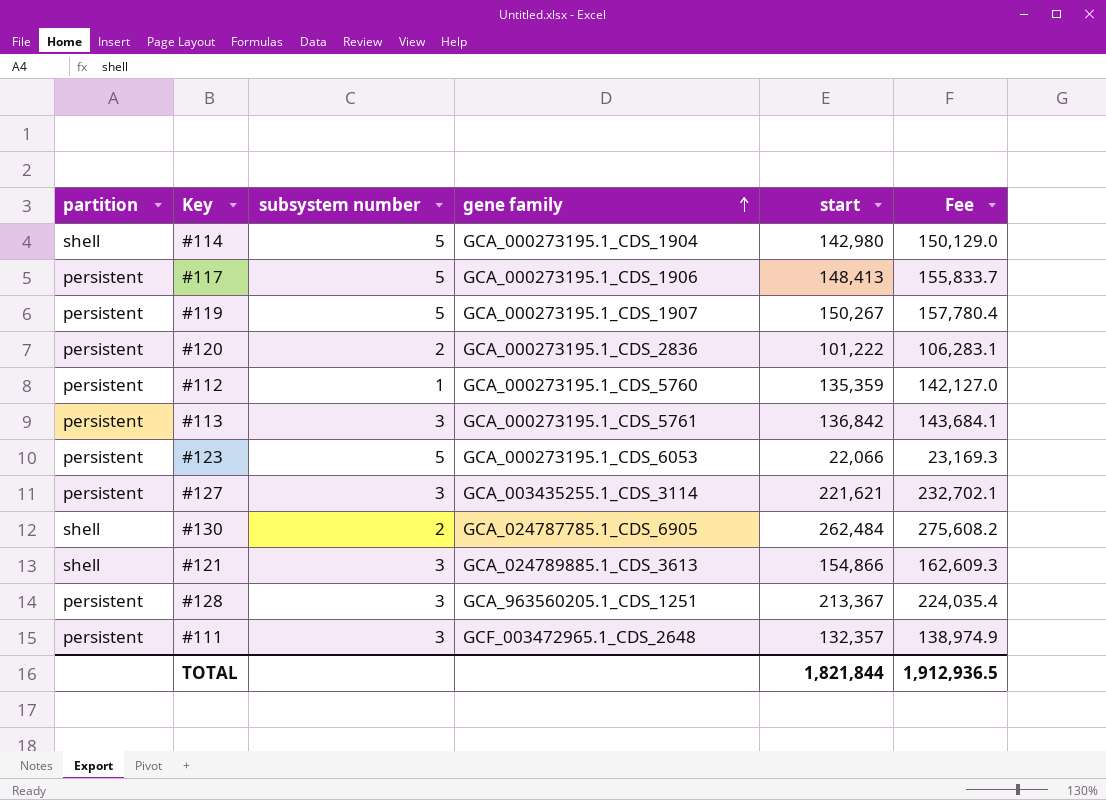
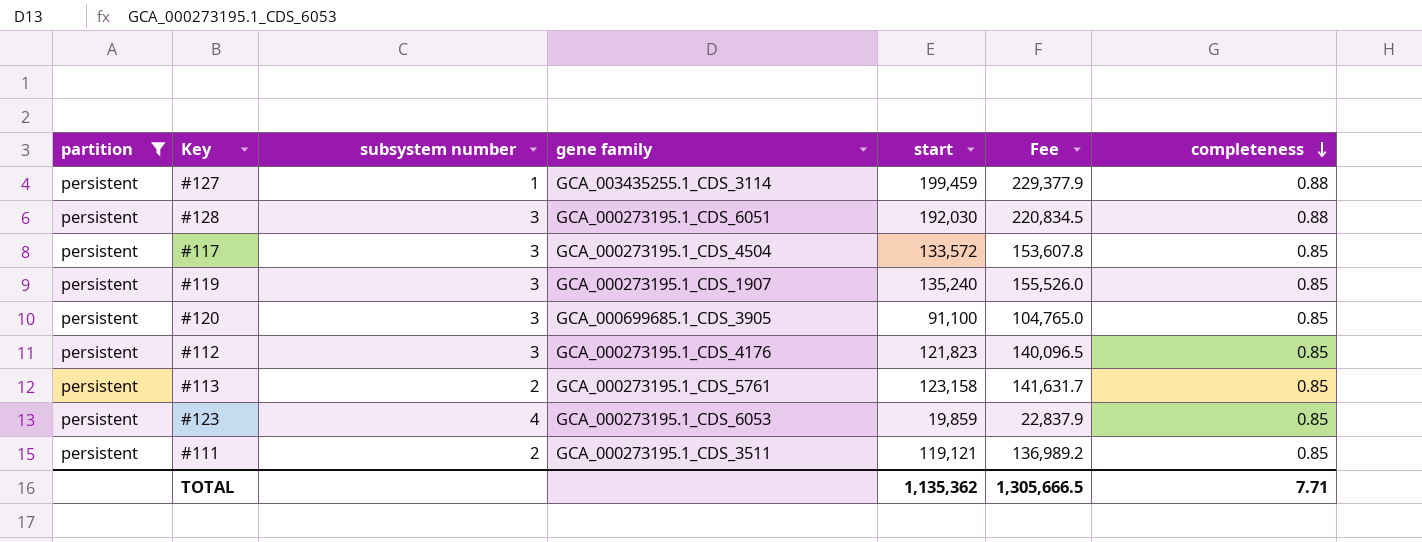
filter: none -> partition = persistent
row order: gene family ascending -> completeness descending
column Fee | formula: [start] * 1.05 -> [start] * 1.15
column completeness | position: none -> 7
#127 | subsystem number: 3 -> 1
#127 | start: 221,621 -> 199,459
#128 | gene family: GCA_963560205.1_CDS_1251 -> GCA_000273195.1_CDS_6051
#128 | start: 213,367 -> 192,030
#117 | subsystem number: 5 -> 3
#117 | gene family: GCA_000273195.1_CDS_1906 -> GCA_000273195.1_CDS_4504
#117 | start: 148,413 -> 133,572
#119 | subsystem number: 5 -> 3
#119 | start: 150,267 -> 135,240
#120 | subsystem number: 2 -> 3
#120 | gene family: GCA_000273195.1_CDS_2836 -> GCA_000699685.1_CDS_3905
#120 | start: 101,222 -> 91,100
#112 | subsystem number: 1 -> 3
#112 | gene family: GCA_000273195.1_CDS_5760 -> GCA_000273195.1_CDS_4176
#112 | start: 135,359 -> 121,823
#113 | subsystem number: 3 -> 2
#113 | start: 136,842 -> 123,158
#123 | subsystem number: 5 -> 4
#123 | start: 22,066 -> 19,859
#111 | subsystem number: 3 -> 2
#111 | gene family: GCF_003472965.1_CDS_2648 -> GCA_000273195.1_CDS_3511
#111 | start: 132,357 -> 119,121
TOTAL | start: 1,821,844 -> 1,135,362
TOTAL | Fee: 1,912,936.5 -> 1,305,666.5

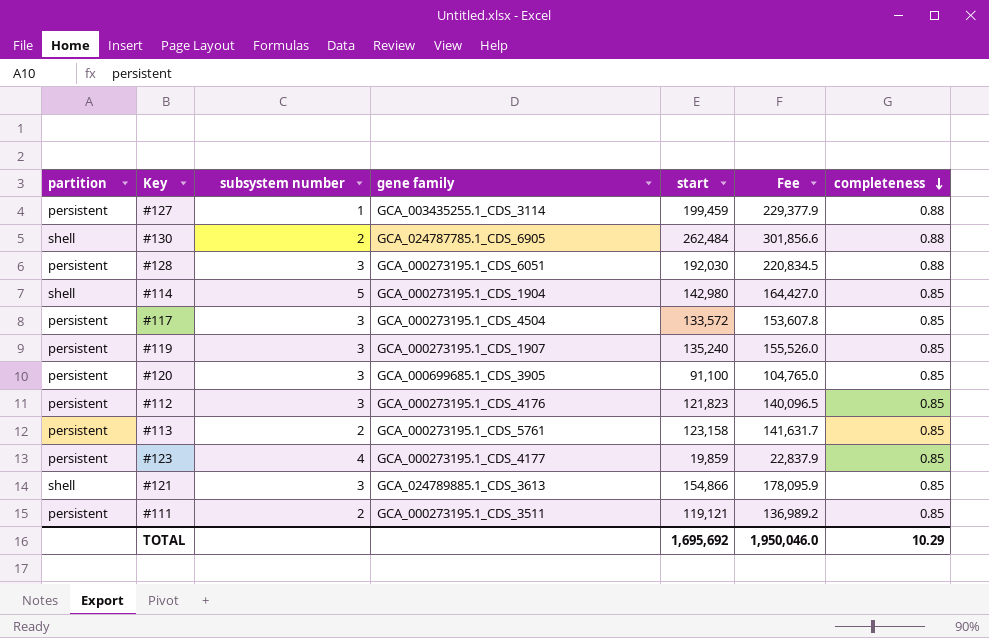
filter: partition = persistent -> none
#123 | gene family: GCA_000273195.1_CDS_6053 -> GCA_000273195.1_CDS_4177
TOTAL | start: 1,135,362 -> 1,695,692
TOTAL | Fee: 1,305,666.5 -> 1,950,046.0
TOTAL | completeness: 7.71 -> 10.29

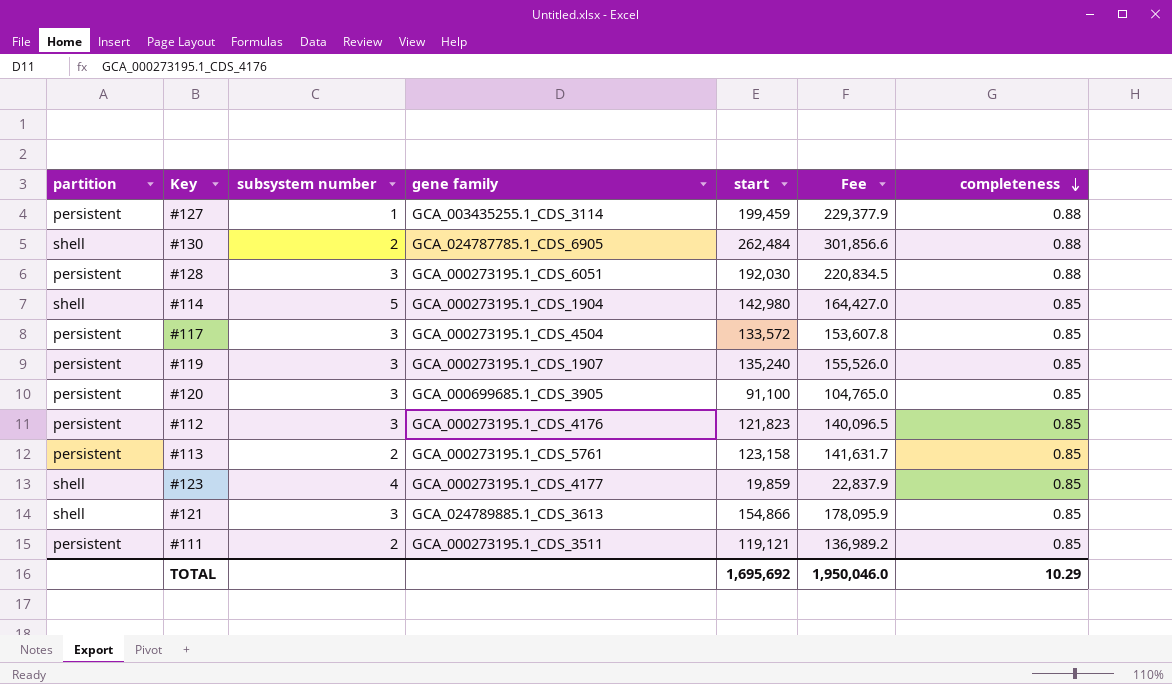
#123 | partition: persistent -> shell

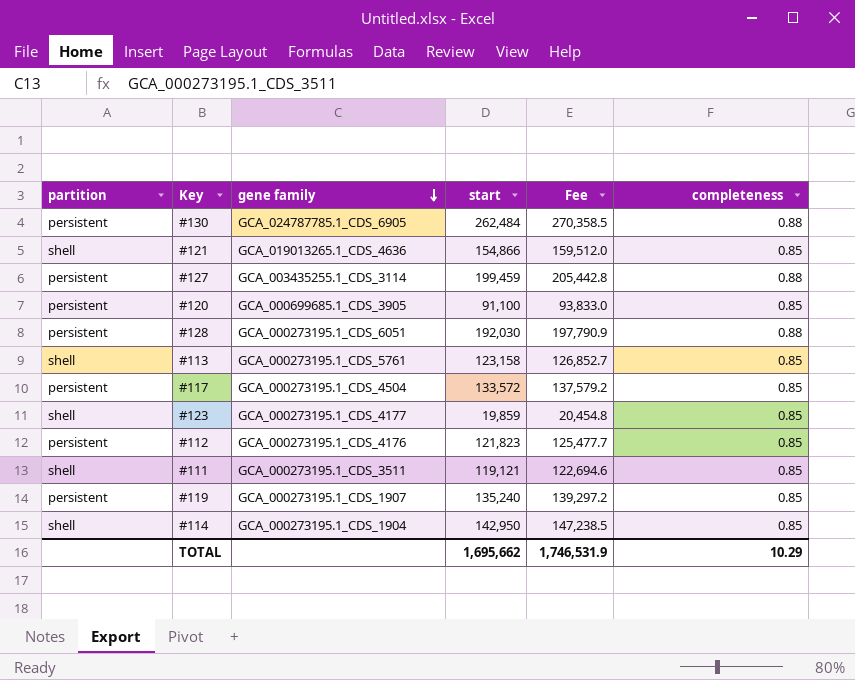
row order: completeness descending -> gene family descending
column subsystem number | position: 3 -> none
column Fee | formula: [start] * 1.15 -> [start] * 1.03
#130 | partition: shell -> persistent
#121 | gene family: GCA_024789885.1_CDS_3613 -> GCA_019013265.1_CDS_4636
#113 | partition: persistent -> shell
#111 | partition: persistent -> shell
#114 | start: 142,980 -> 142,950
TOTAL | start: 1,695,692 -> 1,695,662
TOTAL | Fee: 1,950,046.0 -> 1,746,531.9

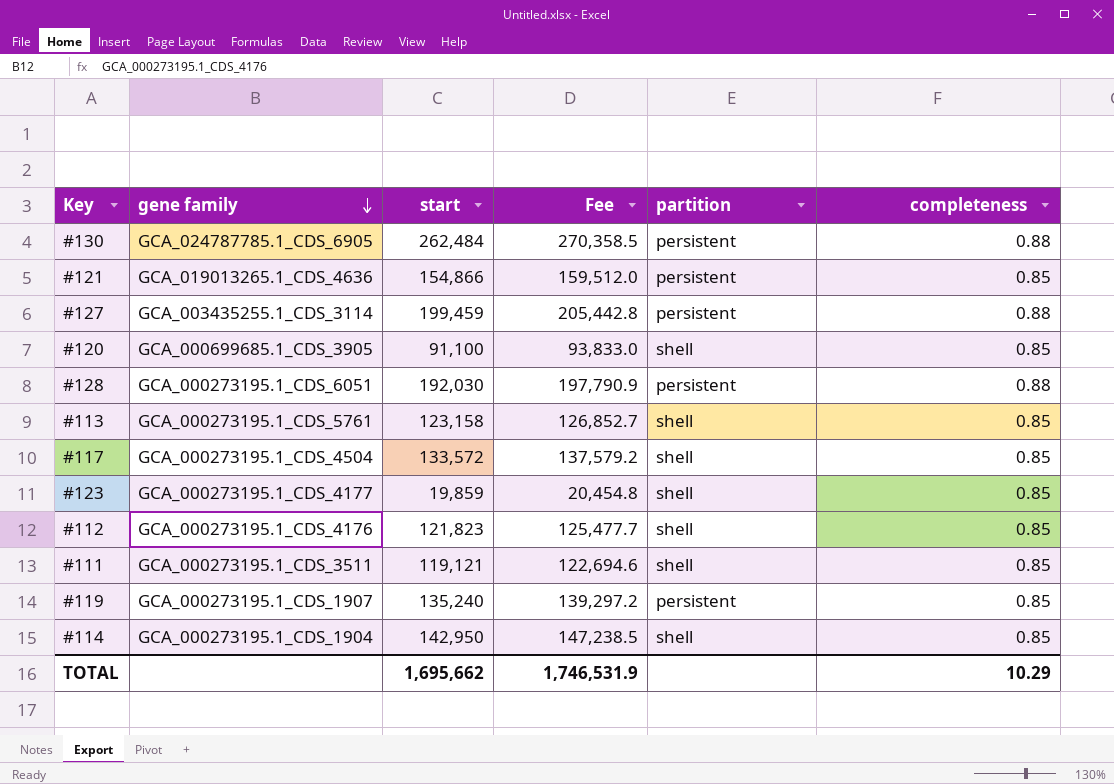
column partition | position: 1 -> 5
#121 | partition: shell -> persistent
#120 | partition: persistent -> shell
#117 | partition: persistent -> shell
#112 | partition: persistent -> shell

